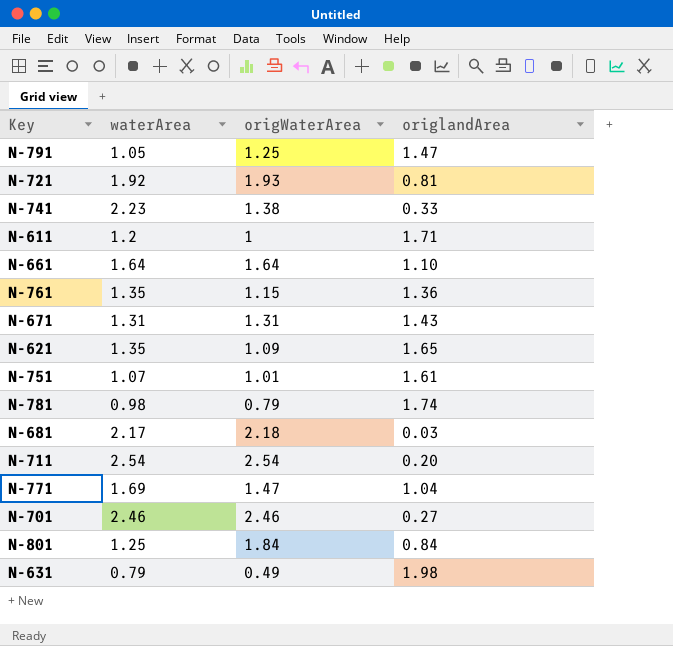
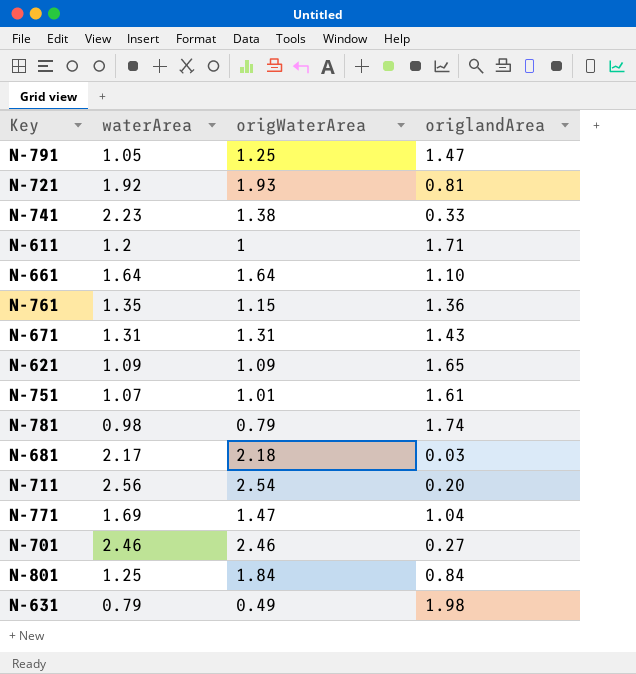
N-621 | waterArea: 1.35 -> 1.09
N-711 | waterArea: 2.54 -> 2.56

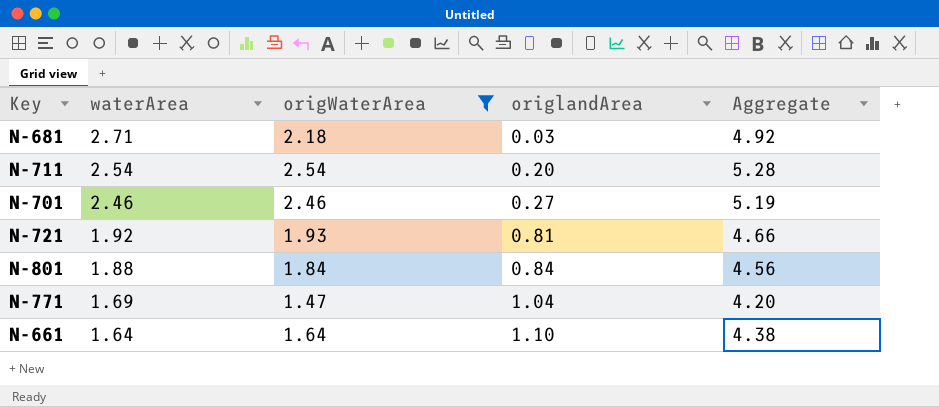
filter: none -> origWaterArea >= 1.47
row order: none -> waterArea descending
column Aggregate | formula: none -> [waterArea] + [origWaterArea] + [origlandArea]
N-681 | waterArea: 2.17 -> 2.71
N-711 | waterArea: 2.56 -> 2.54
N-801 | waterArea: 1.25 -> 1.88

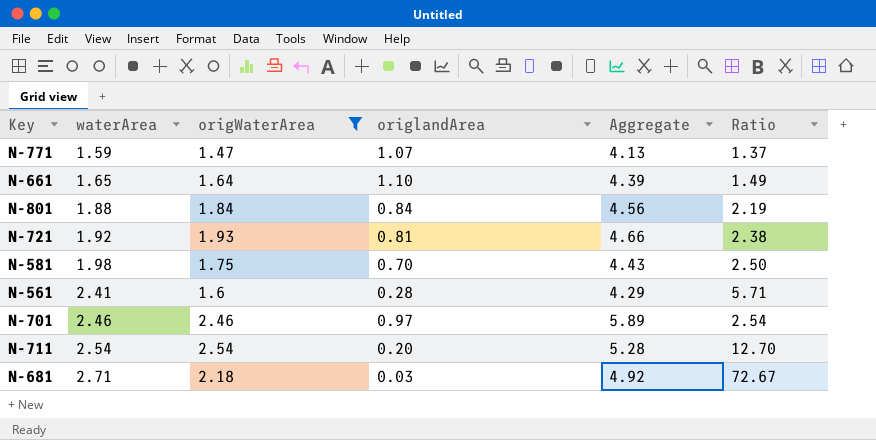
row order: waterArea descending -> waterArea ascending
column Ratio | formula: none -> [origWaterArea] / [origlandArea]
N-771 | waterArea: 1.69 -> 1.59
N-771 | origlandArea: 1.04 -> 1.07
N-771 | Aggregate: 4.20 -> 4.13
N-661 | waterArea: 1.64 -> 1.65
N-661 | Aggregate: 4.38 -> 4.39
row N-581: none -> 1.98 | 1.75 | 0.70 | 4.43 | 2.50
row N-561: none -> 2.41 | 1.6 | 0.28 | 4.29 | 5.71
N-701 | origlandArea: 0.27 -> 0.97
N-701 | Aggregate: 5.19 -> 5.89

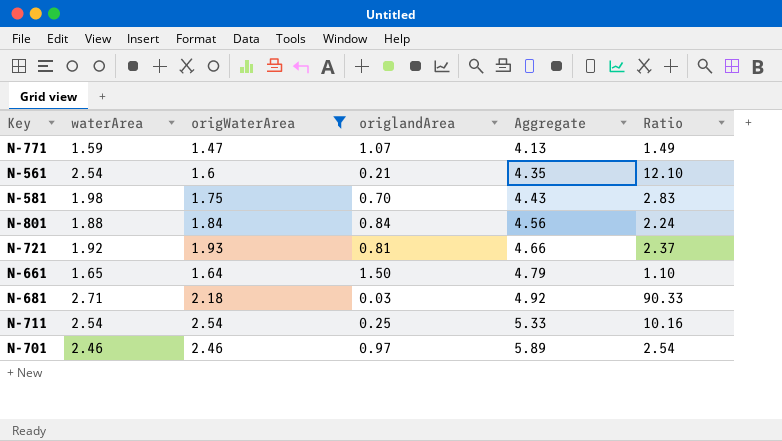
row order: waterArea ascending -> Aggregate ascending
column Ratio | formula: [origWaterArea] / [origlandArea] -> [waterArea] / [origlandArea]
N-561 | waterArea: 2.41 -> 2.54
N-561 | origlandArea: 0.28 -> 0.21
N-561 | Aggregate: 4.29 -> 4.35
N-661 | origlandArea: 1.10 -> 1.50
N-661 | Aggregate: 4.39 -> 4.79
N-711 | origlandArea: 0.20 -> 0.25
N-711 | Aggregate: 5.28 -> 5.33

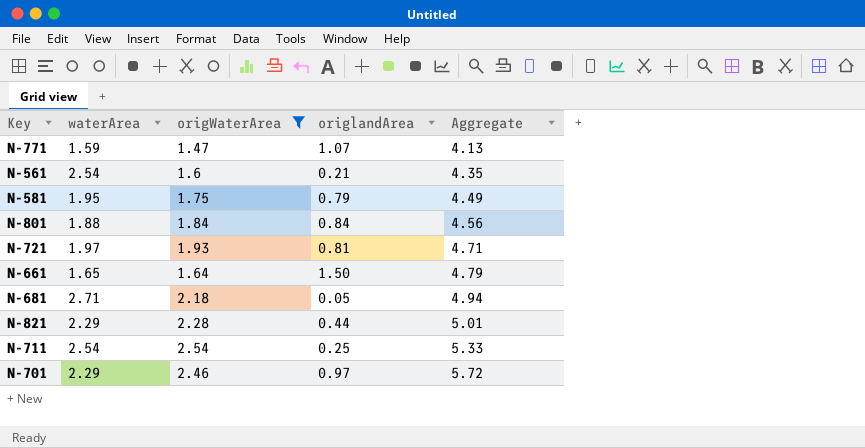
column Ratio | formula: [waterArea] / [origlandArea] -> none
N-581 | waterArea: 1.98 -> 1.95
N-581 | origlandArea: 0.70 -> 0.79
N-581 | Aggregate: 4.43 -> 4.49
N-721 | waterArea: 1.92 -> 1.97
N-721 | Aggregate: 4.66 -> 4.71
N-681 | origlandArea: 0.03 -> 0.05
N-681 | Aggregate: 4.92 -> 4.94
row N-821: none -> 2.29 | 2.28 | 0.44 | 5.01
N-701 | waterArea: 2.46 -> 2.29
N-701 | Aggregate: 5.89 -> 5.72

